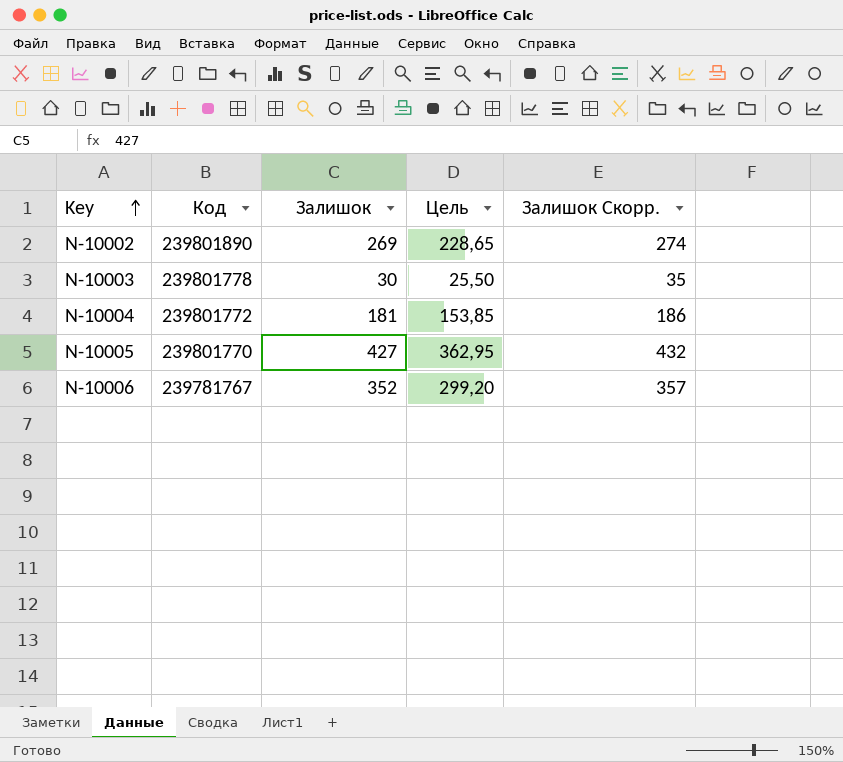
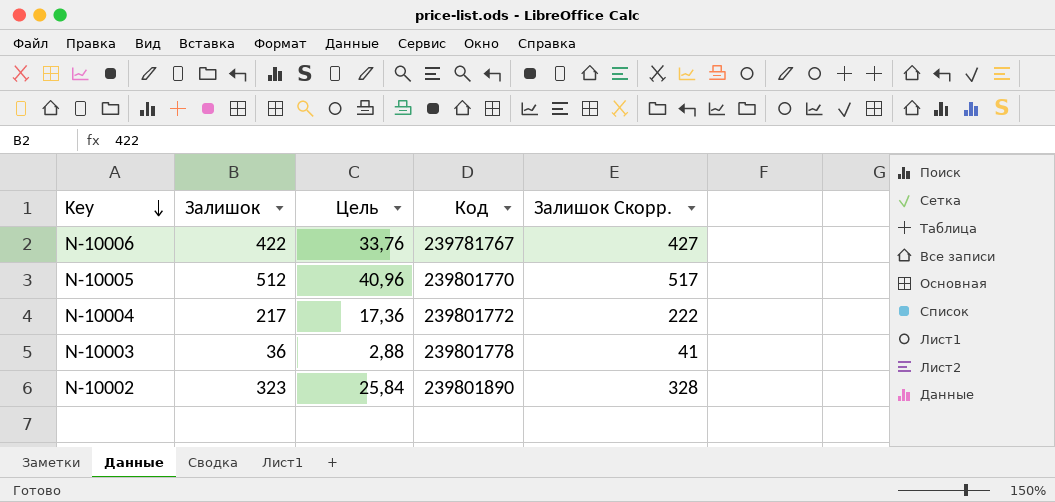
row order: Key ascending -> Key descending
column Цель | formula: [Залишок] * 0,85 -> [Залишок] * 0,08
column Код | position: 2 -> 4
N-10006 | Залишок: 352 -> 422
N-10006 | Залишок Скорр.: 357 -> 427
N-10005 | Залишок: 427 -> 512
N-10005 | Залишок Скорр.: 432 -> 517
N-10004 | Залишок: 181 -> 217
N-10004 | Залишок Скорр.: 186 -> 222
N-10003 | Залишок: 30 -> 36
N-10003 | Залишок Скорр.: 35 -> 41
N-10002 | Залишок: 269 -> 323
N-10002 | Залишок Скорр.: 274 -> 328

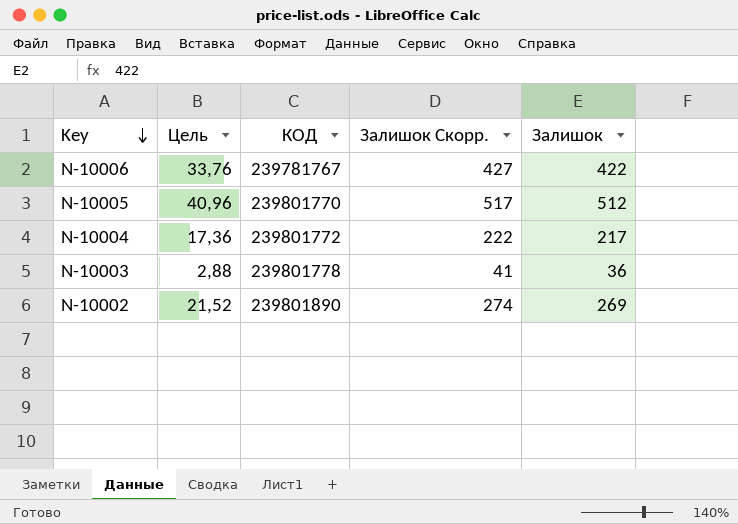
column name: Код -> КОД
column Залишок | position: 2 -> 5
N-10002 | Цель: 25,84 -> 21,52
N-10002 | Залишок Скорр.: 328 -> 274
N-10002 | Залишок: 323 -> 269

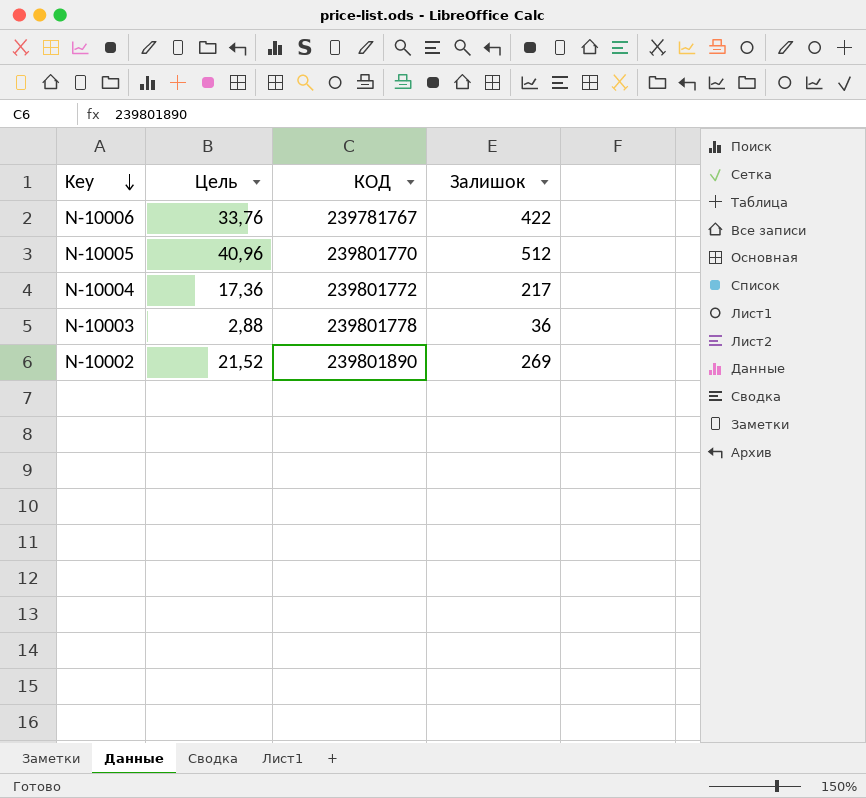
column Залишок Скорр. | formula: [Залишок] + 5 -> none

